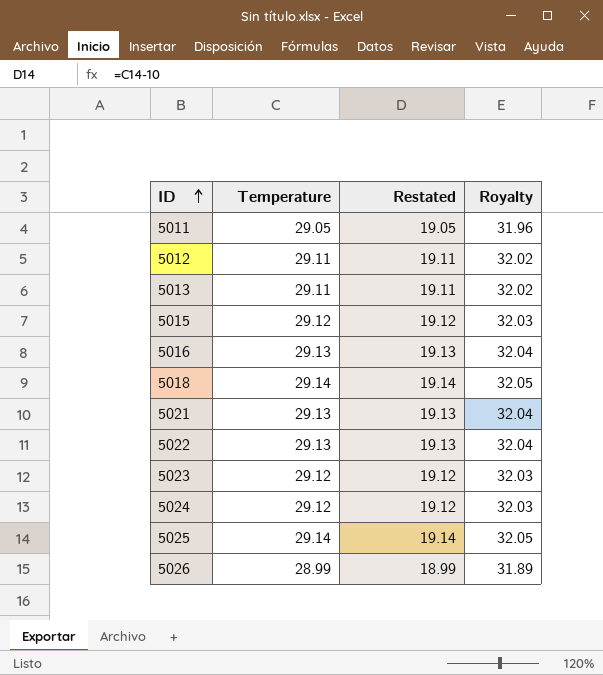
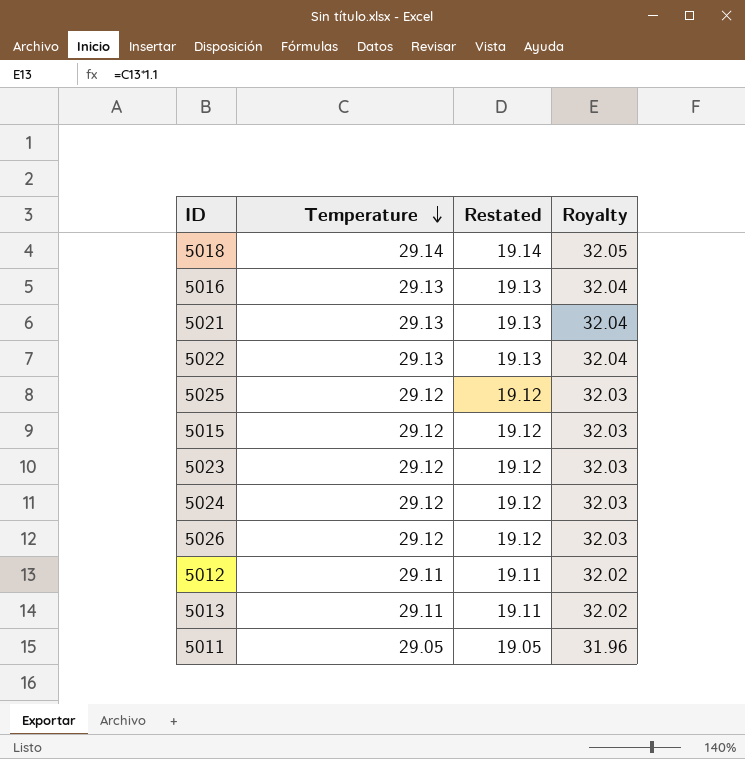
row order: ID ascending -> Temperature descending
5025 | Temperature: 29.14 -> 29.12
5025 | Restated: 19.14 -> 19.12
5025 | Royalty: 32.05 -> 32.03
5026 | Temperature: 28.99 -> 29.12
5026 | Restated: 18.99 -> 19.12
5026 | Royalty: 31.89 -> 32.03

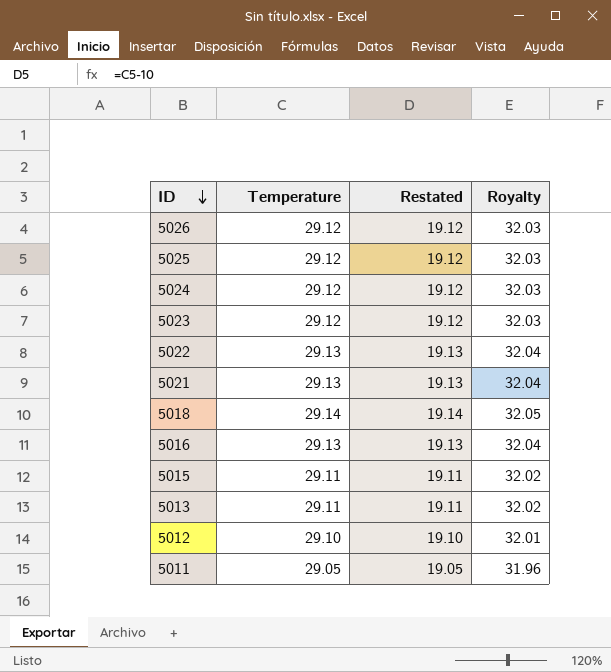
row order: Temperature descending -> ID descending
5015 | Temperature: 29.12 -> 29.11
5015 | Restated: 19.12 -> 19.11
5015 | Royalty: 32.03 -> 32.02
5012 | Temperature: 29.11 -> 29.10
5012 | Restated: 19.11 -> 19.10
5012 | Royalty: 32.02 -> 32.01

